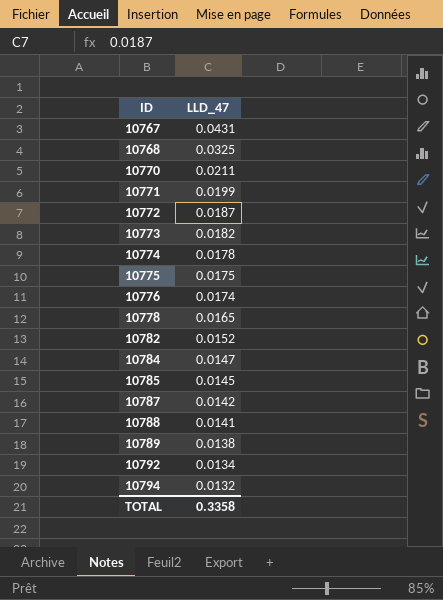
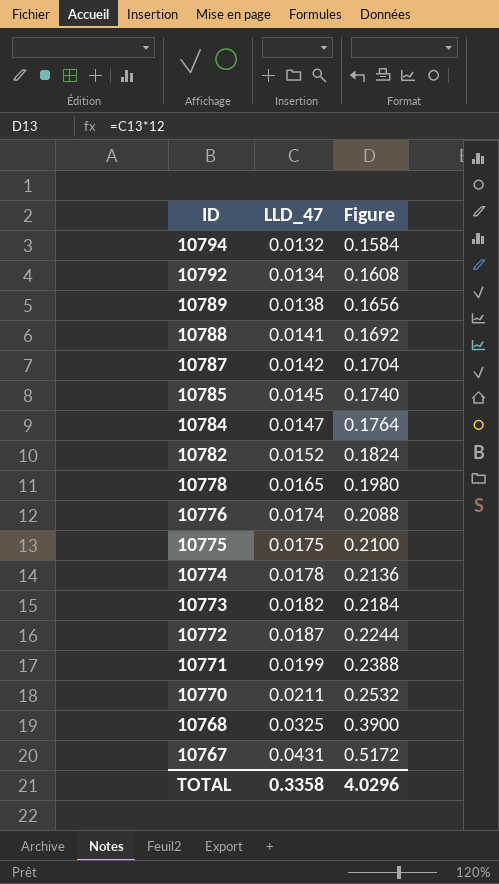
row order: ID ascending -> ID descending
column Figure | formula: none -> [LLD_47] * 12

